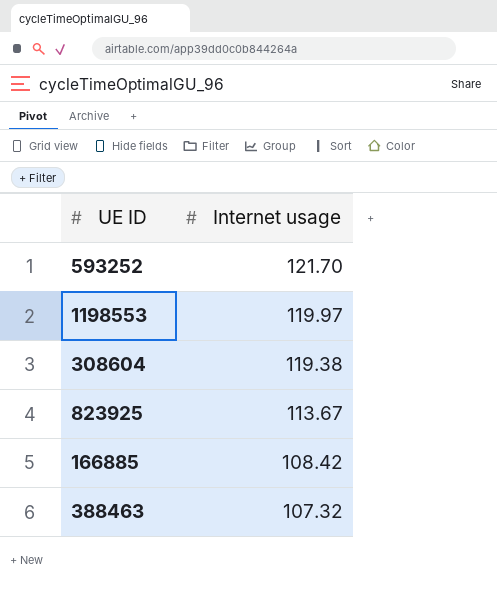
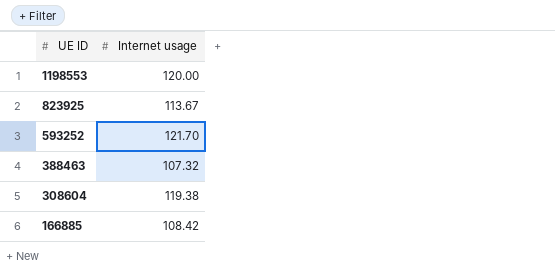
row order: Internet usage descending -> UE ID descending
1198553 | Internet usage: 119.97 -> 120.00

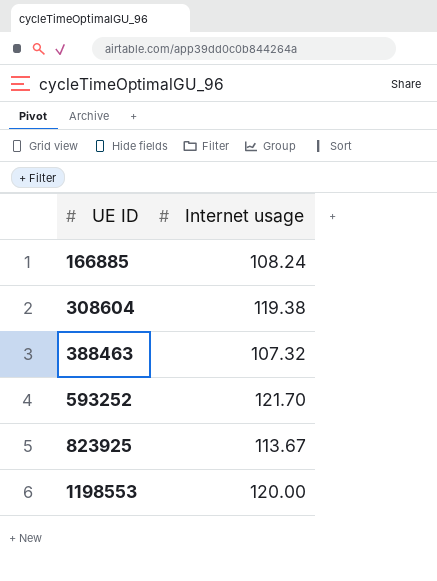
row order: UE ID descending -> UE ID ascending
166885 | Internet usage: 108.42 -> 108.24

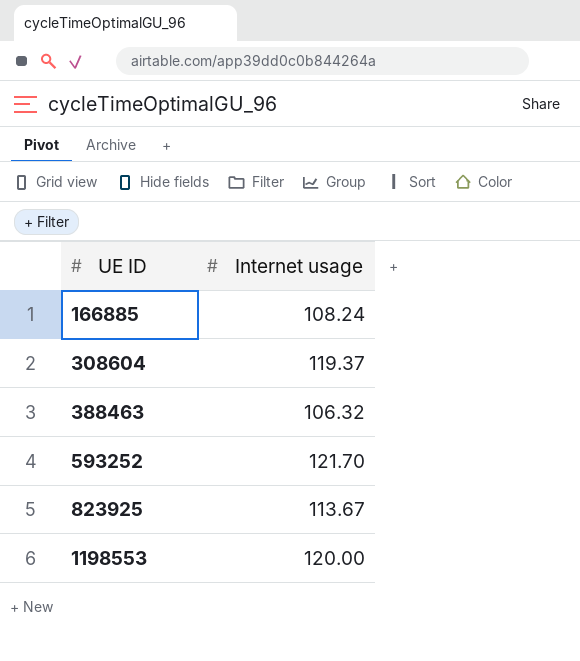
308604 | Internet usage: 119.38 -> 119.37
388463 | Internet usage: 107.32 -> 106.32

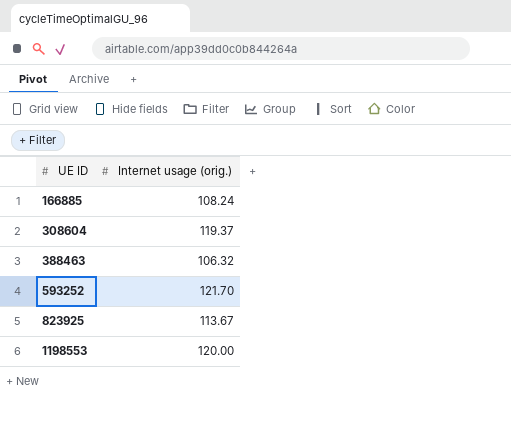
column name: Internet usage -> Internet usage (orig.)

